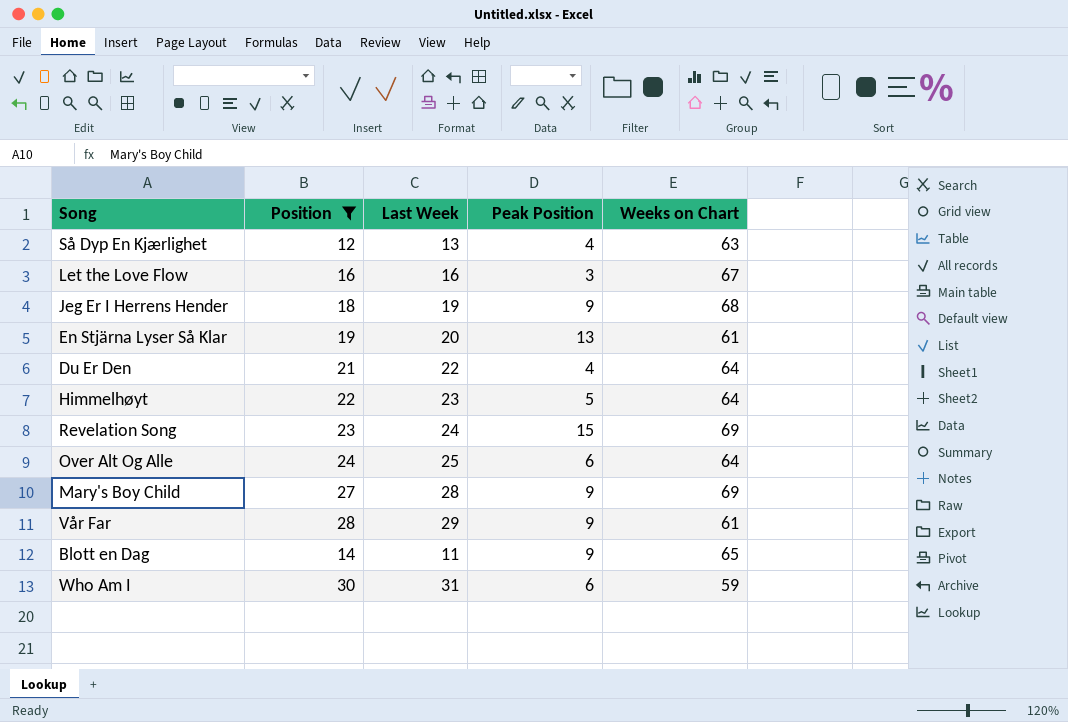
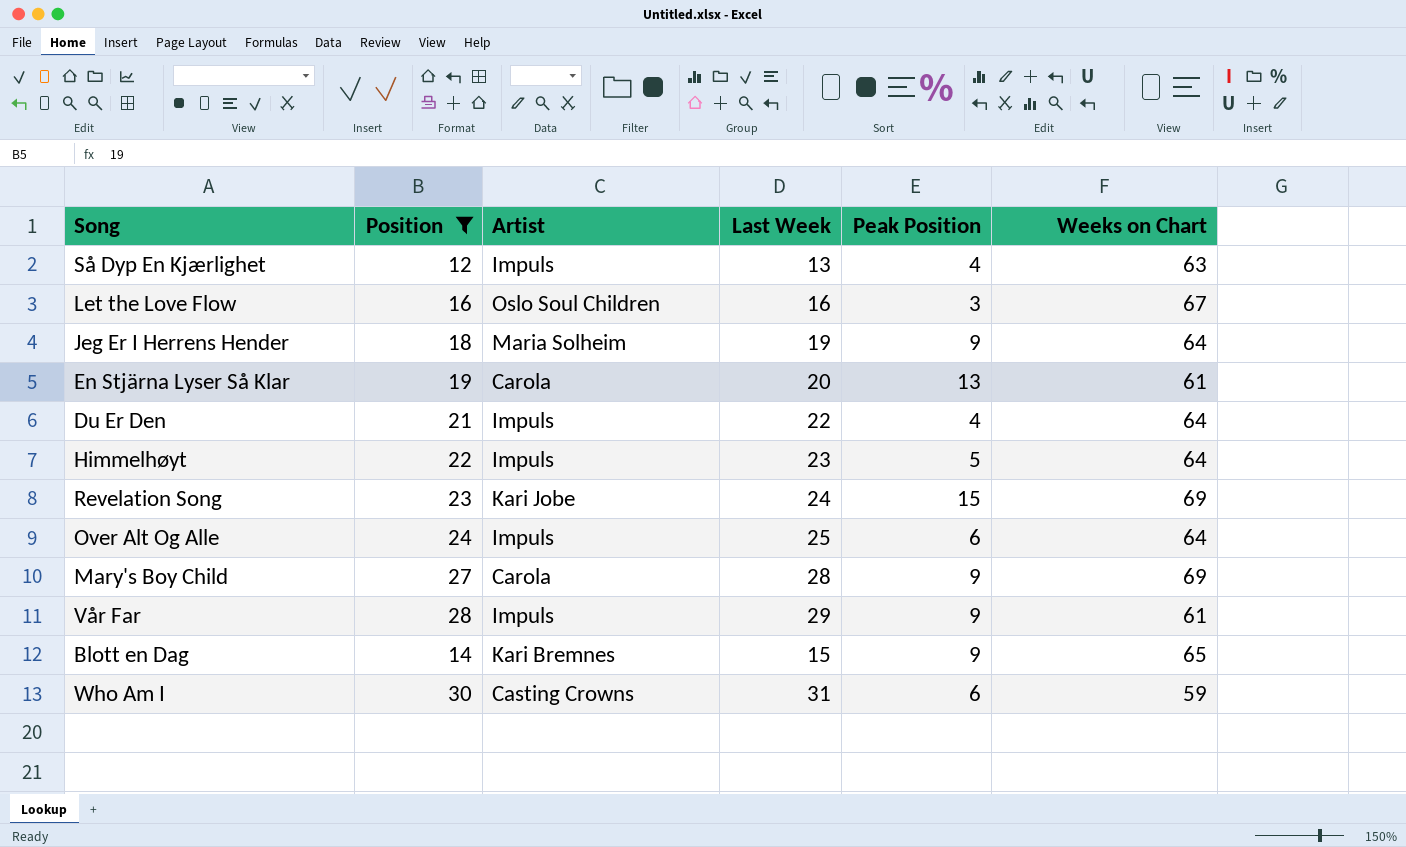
column Artist | position: none -> 3
Jeg Er I Herrens Hender | Weeks on Chart: 68 -> 64
Blott en Dag | Last Week: 11 -> 15

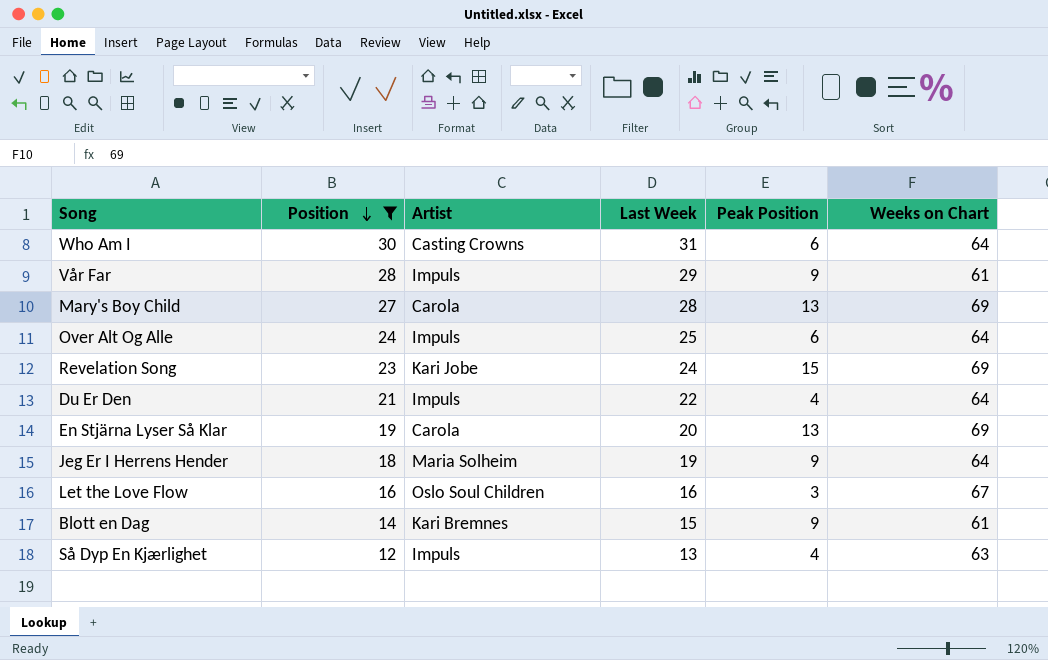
row order: none -> Position descending
row Himmelhøyt: 22 | Impuls | 23 | 5 | 64 -> none
Who Am I | Weeks on Chart: 59 -> 64
Mary's Boy Child | Peak Position: 9 -> 13
En Stjärna Lyser Så Klar | Weeks on Chart: 61 -> 69
Blott en Dag | Weeks on Chart: 65 -> 61

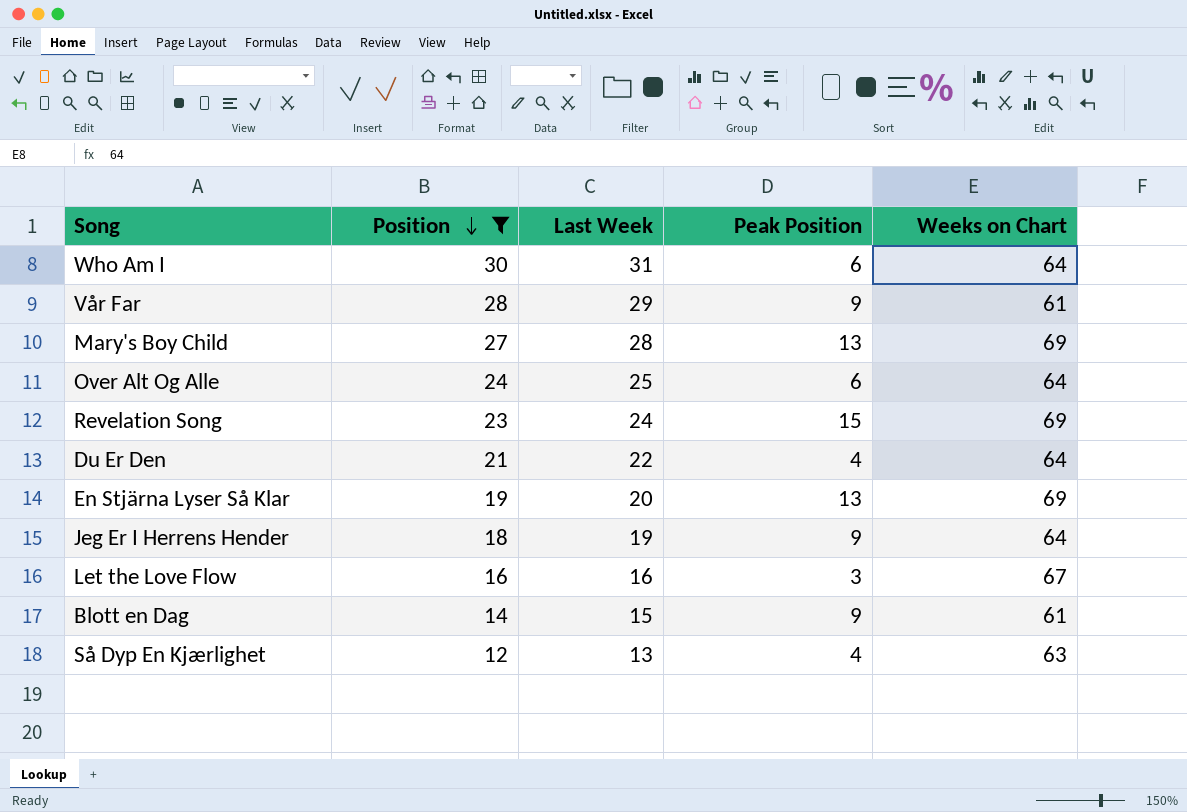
column Artist | position: 3 -> none

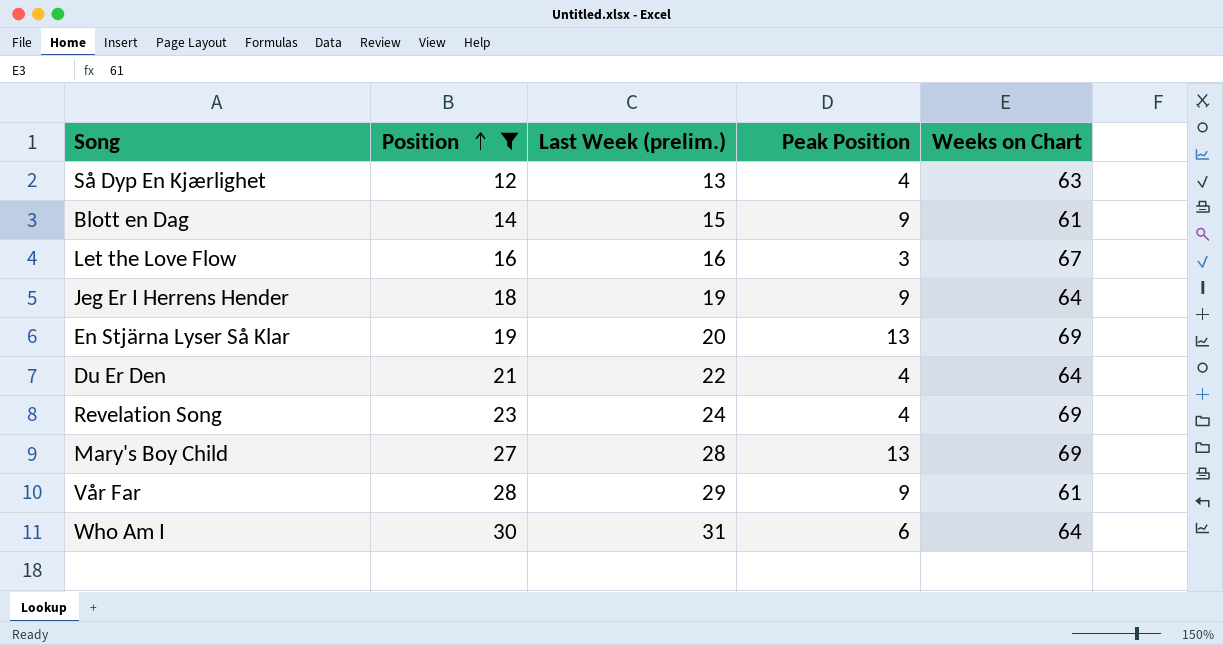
row order: Position descending -> Position ascending
column name: Last Week -> Last Week (prelim.)
row Over Alt Og Alle: 24 | 25 | 6 | 64 -> none
Revelation Song | Peak Position: 15 -> 4

